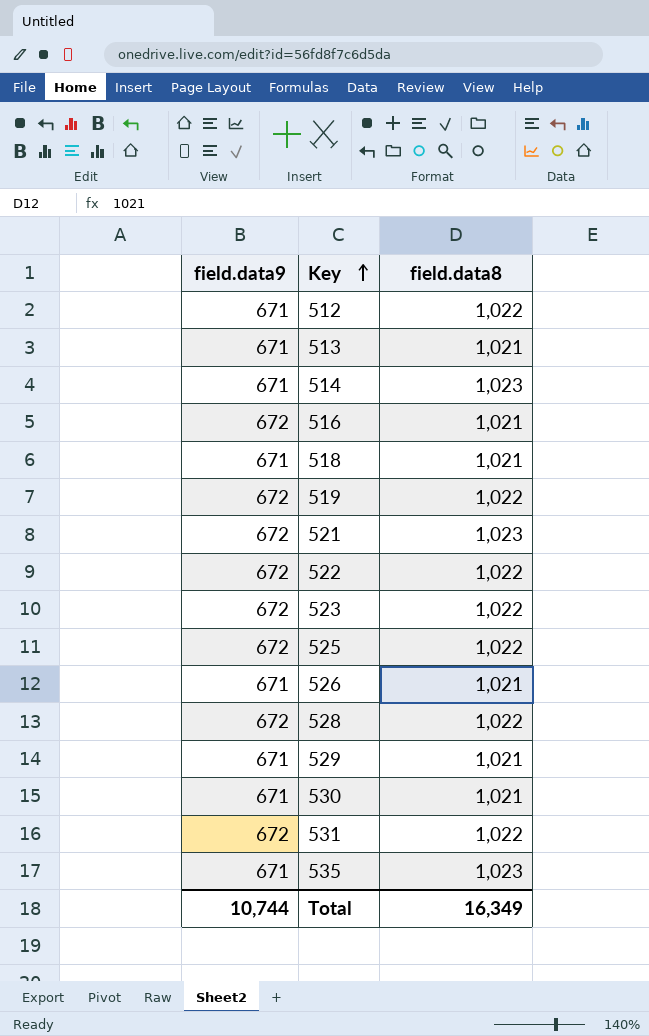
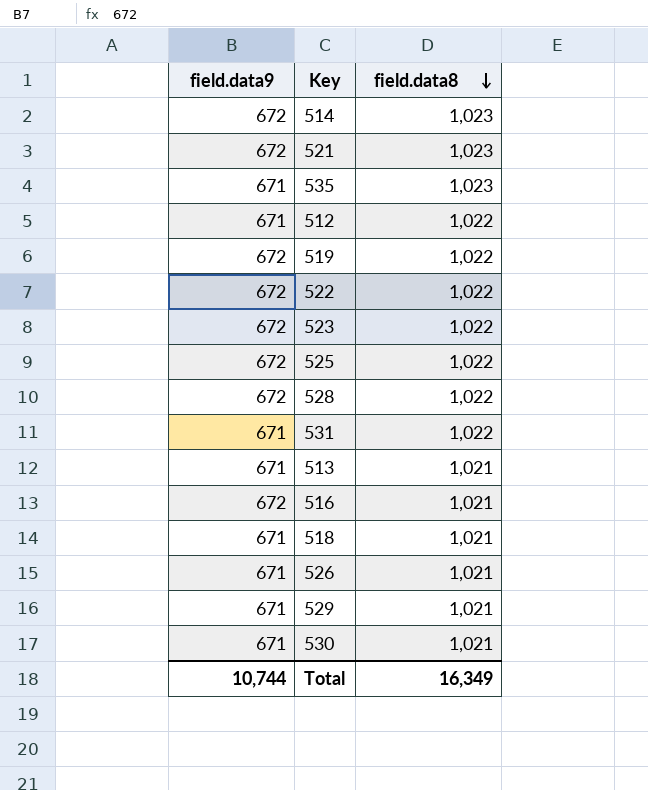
row order: Key ascending -> field.data8 descending
514 | field.data9: 671 -> 672
531 | field.data9: 672 -> 671

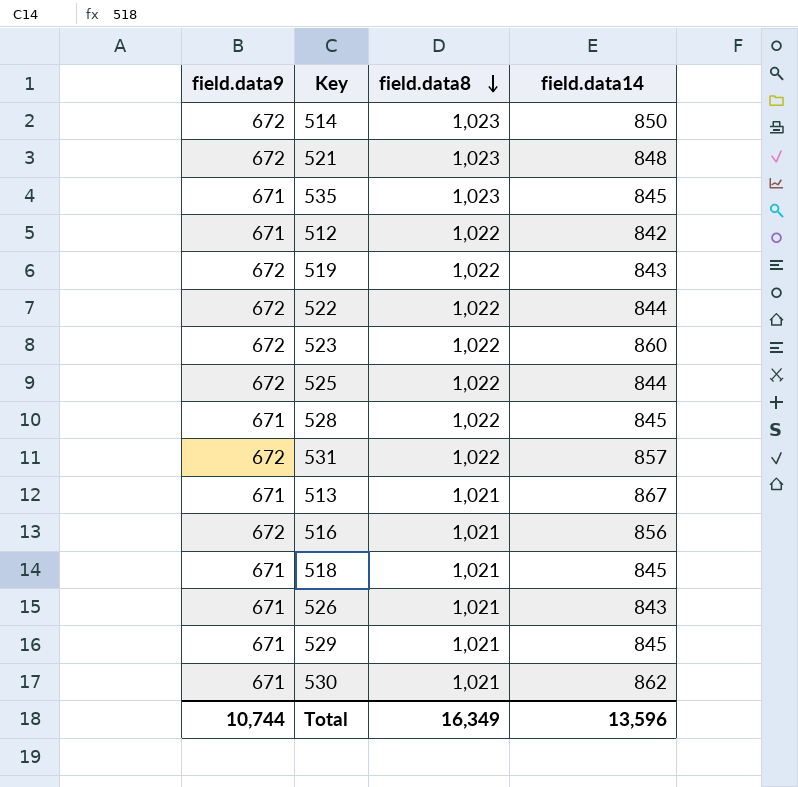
column field.data14 | position: none -> 4
528 | field.data9: 672 -> 671
531 | field.data9: 671 -> 672

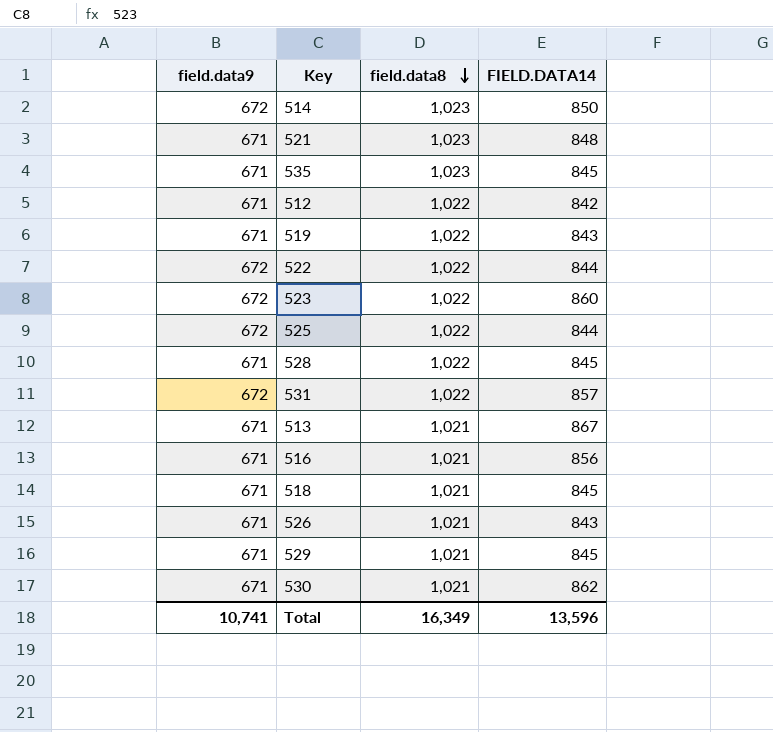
column name: field.data14 -> FIELD.DATA14
521 | field.data9: 672 -> 671
519 | field.data9: 672 -> 671
516 | field.data9: 672 -> 671
Total | field.data9: 10,744 -> 10,741

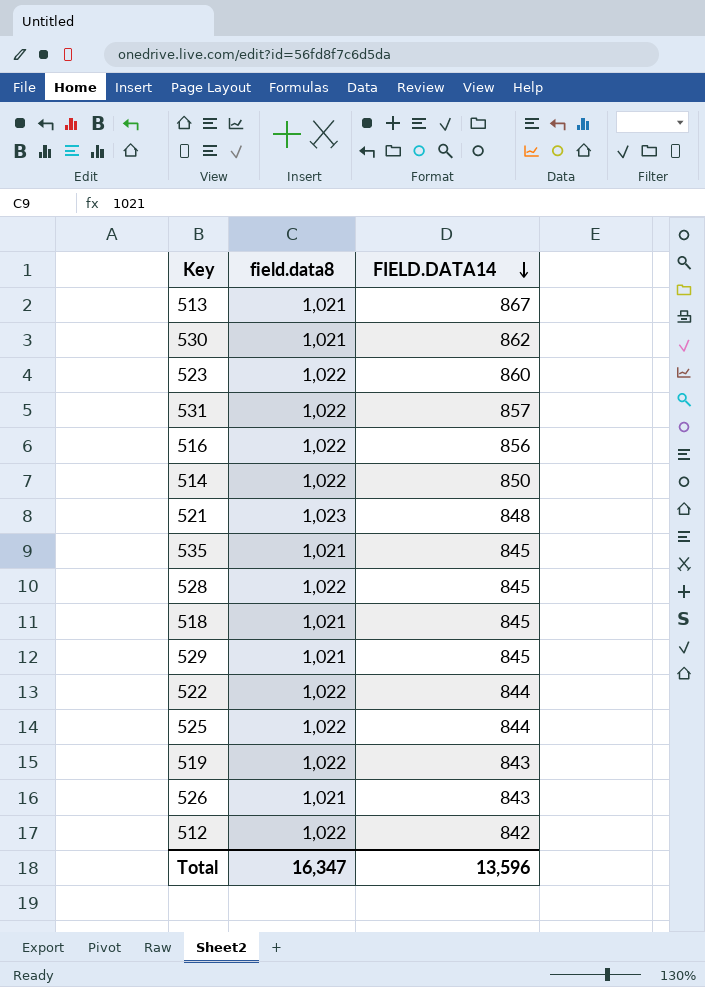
row order: field.data8 descending -> FIELD.DATA14 descending
column field.data9 | position: 1 -> none
516 | field.data8: 1,021 -> 1,022
514 | field.data8: 1,023 -> 1,022
535 | field.data8: 1,023 -> 1,021
Total | field.data8: 16,349 -> 16,347

